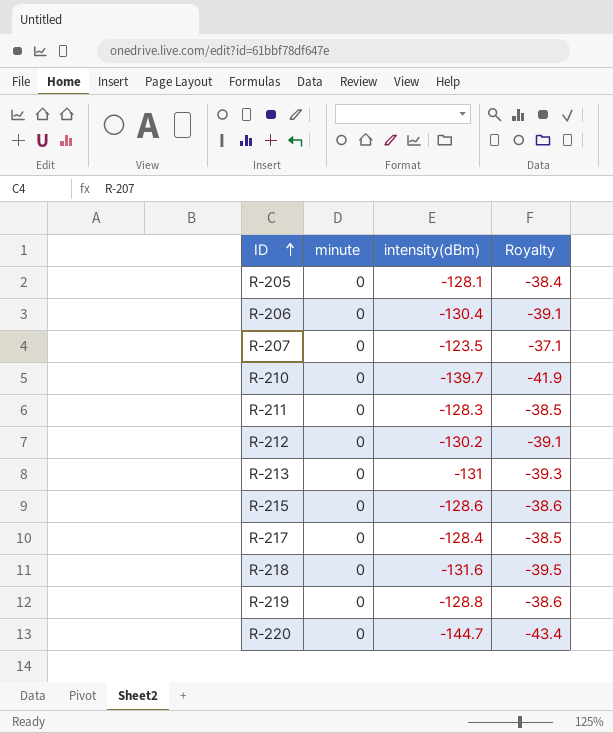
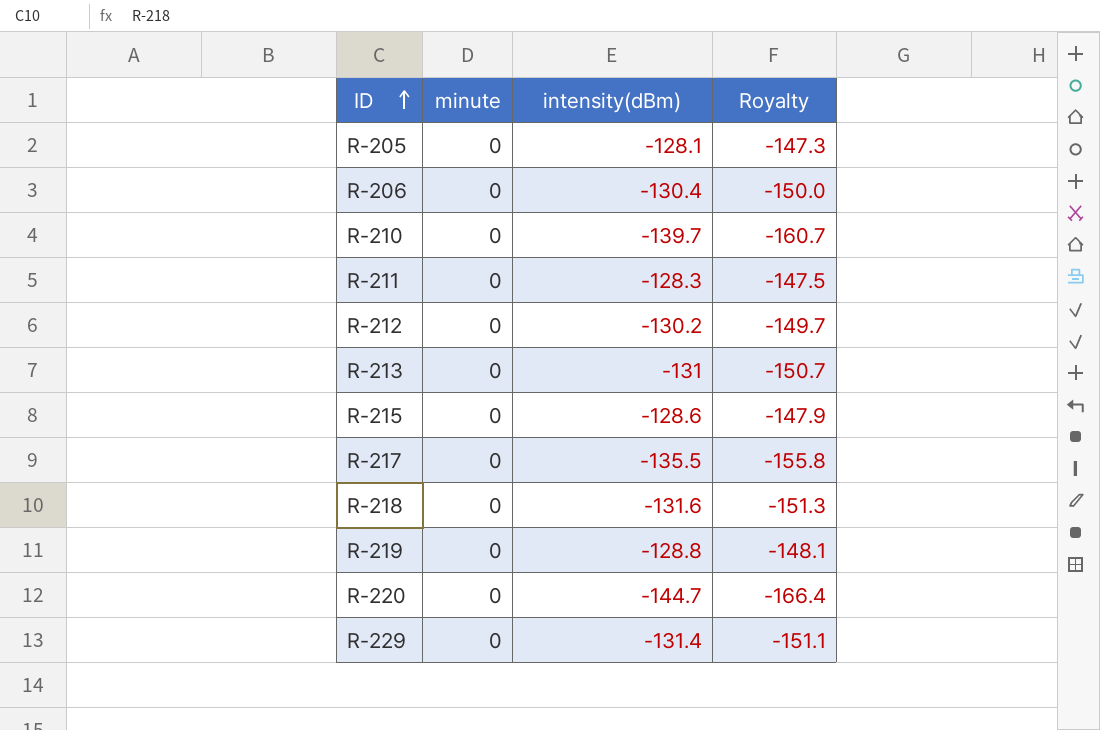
column Royalty | formula: [intensity(dBm)] * 0.3 -> [intensity(dBm)] * 1.15
row R-207: 0 | -123.5 | -37.1 -> none
R-217 | intensity(dBm): -128.4 -> -135.5
row R-229: none -> 0 | -131.4 | -151.1

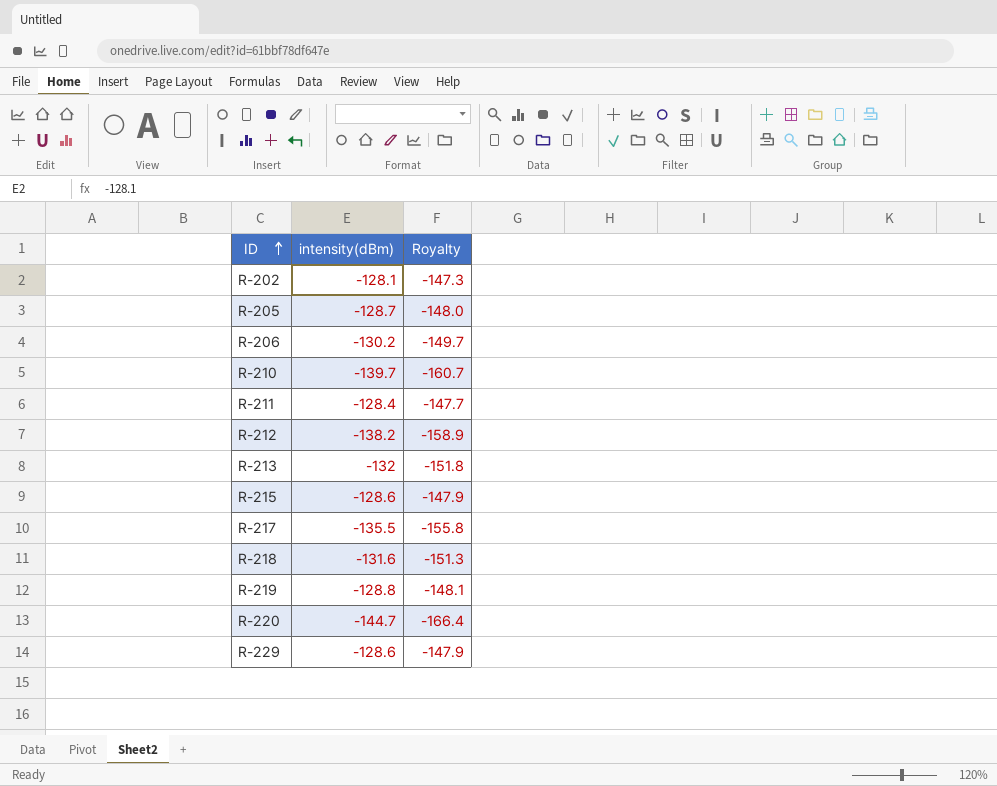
column minute | position: 2 -> none
row R-202: none -> -128.1 | -147.3
R-205 | intensity(dBm): -128.1 -> -128.7
R-205 | Royalty: -147.3 -> -148.0
R-206 | intensity(dBm): -130.4 -> -130.2
R-206 | Royalty: -150.0 -> -149.7
R-211 | intensity(dBm): -128.3 -> -128.4
R-211 | Royalty: -147.5 -> -147.7
R-212 | intensity(dBm): -130.2 -> -138.2
R-212 | Royalty: -149.7 -> -158.9
R-213 | intensity(dBm): -131 -> -132
R-213 | Royalty: -150.7 -> -151.8
R-229 | intensity(dBm): -131.4 -> -128.6
R-229 | Royalty: -151.1 -> -147.9

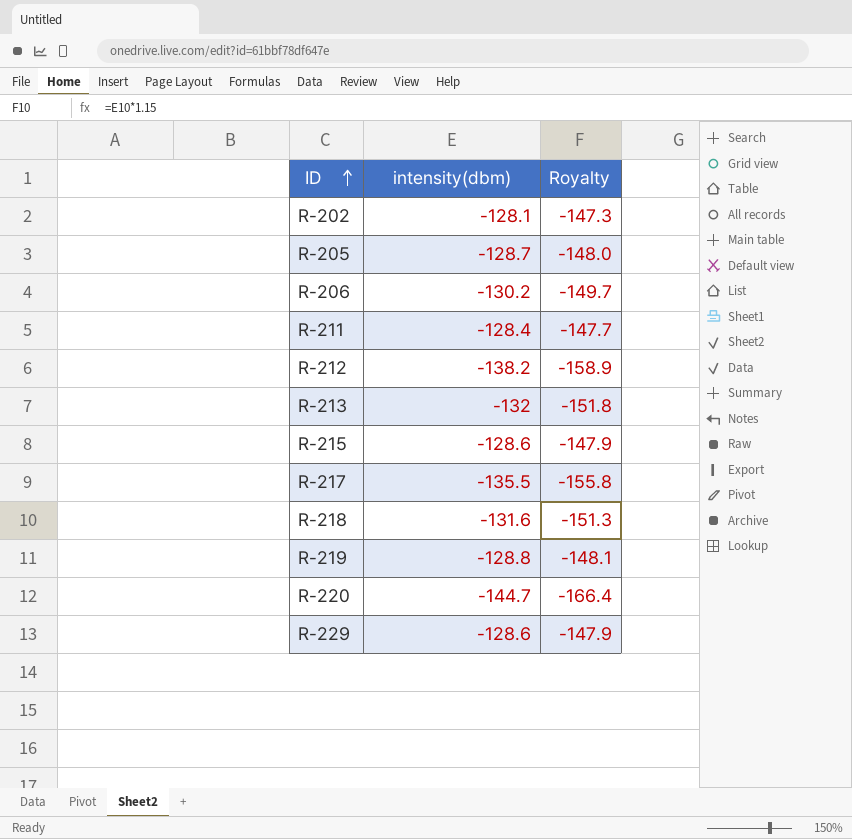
column name: intensity(dBm) -> intensity(dbm)
row R-210: -139.7 | -160.7 -> none

